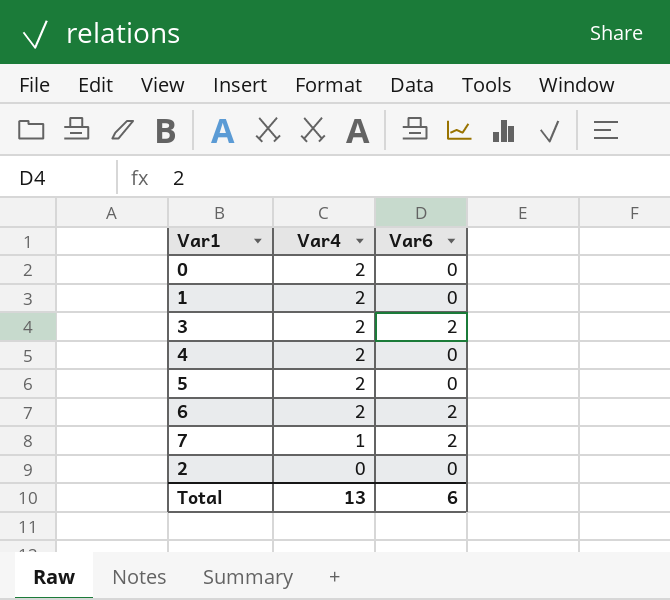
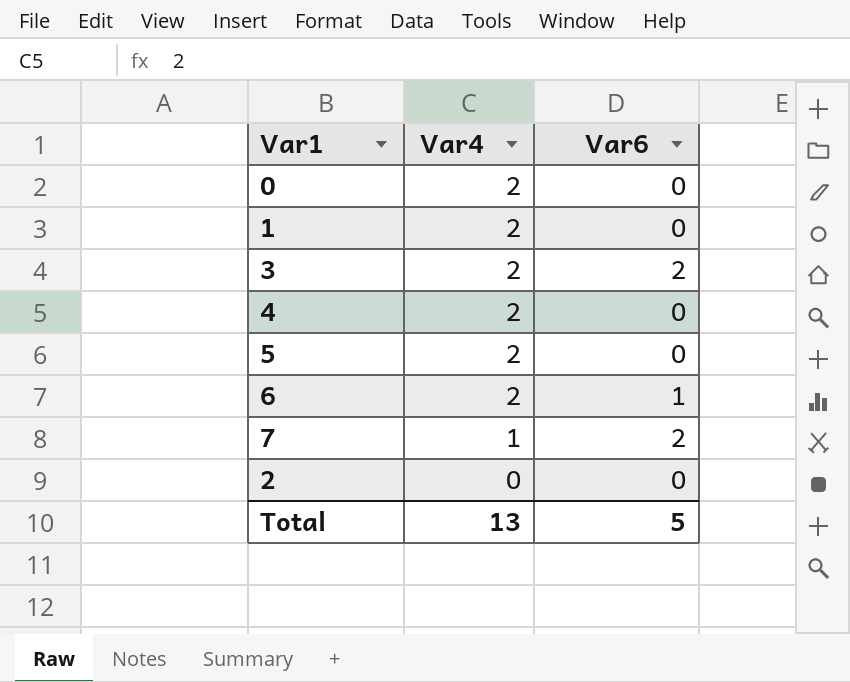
6 | Var6: 2 -> 1
Total | Var6: 6 -> 5

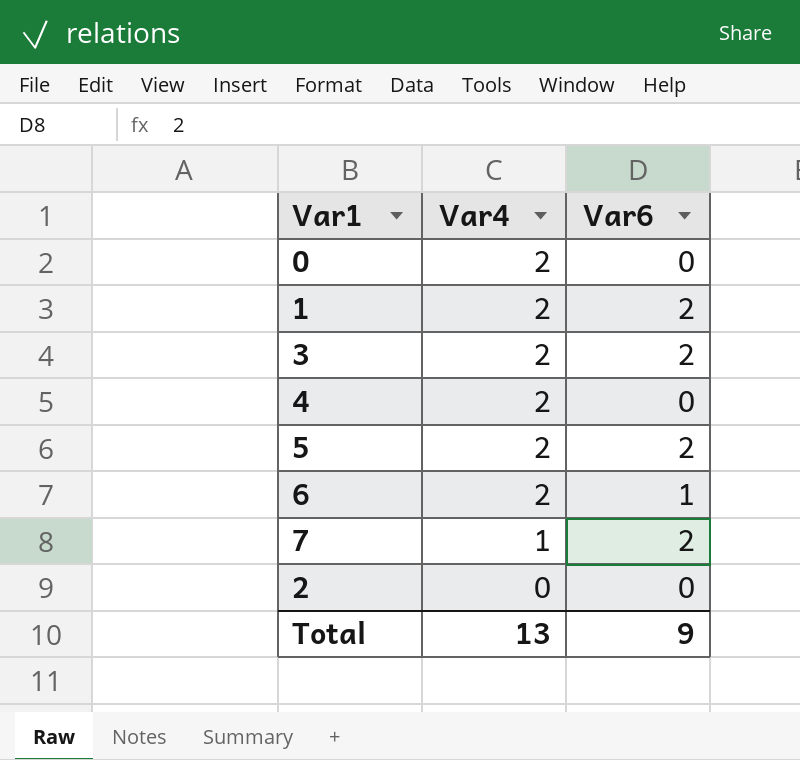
1 | Var6: 0 -> 2
5 | Var6: 0 -> 2
Total | Var6: 5 -> 9

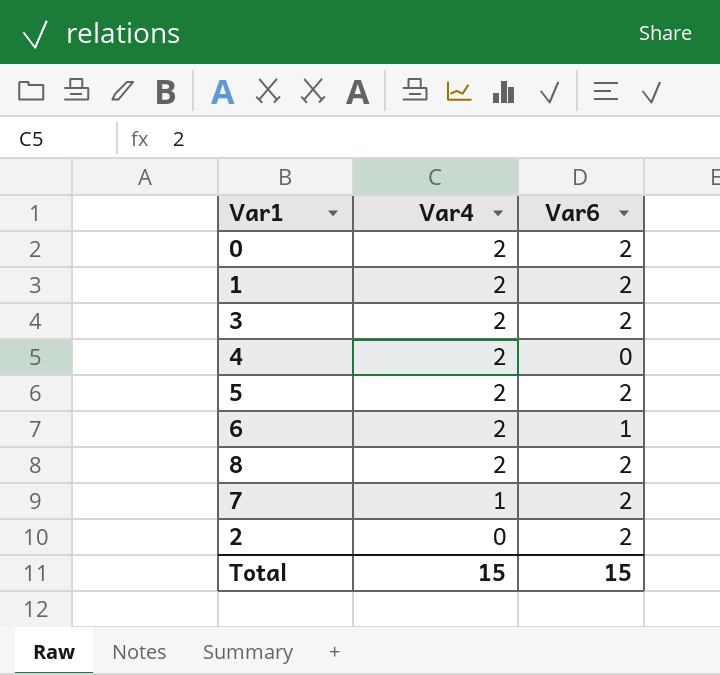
0 | Var6: 0 -> 2
row 8: none -> 2 | 2
2 | Var6: 0 -> 2
Total | Var4: 13 -> 15
Total | Var6: 9 -> 15

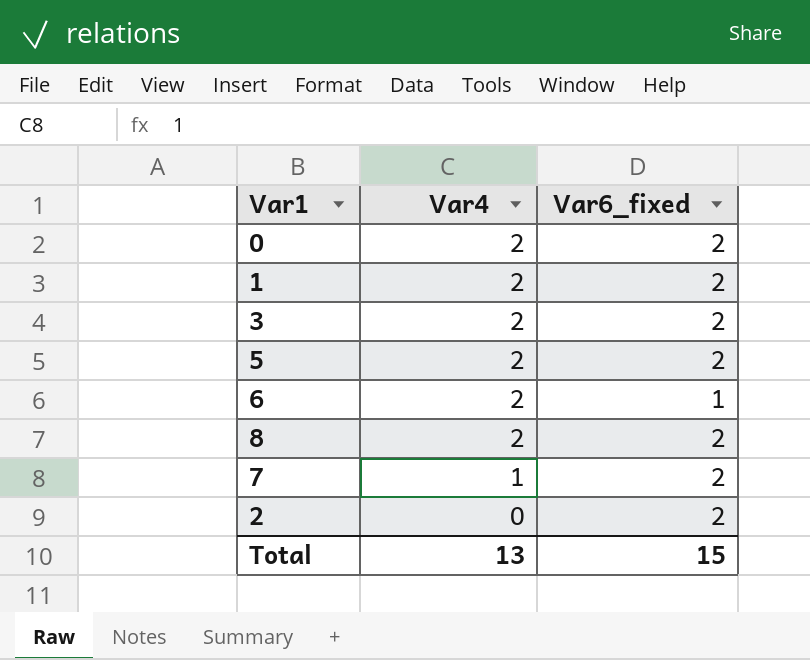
column name: Var6 -> Var6_fixed
row 4: 2 | 0 -> none
Total | Var4: 15 -> 13

